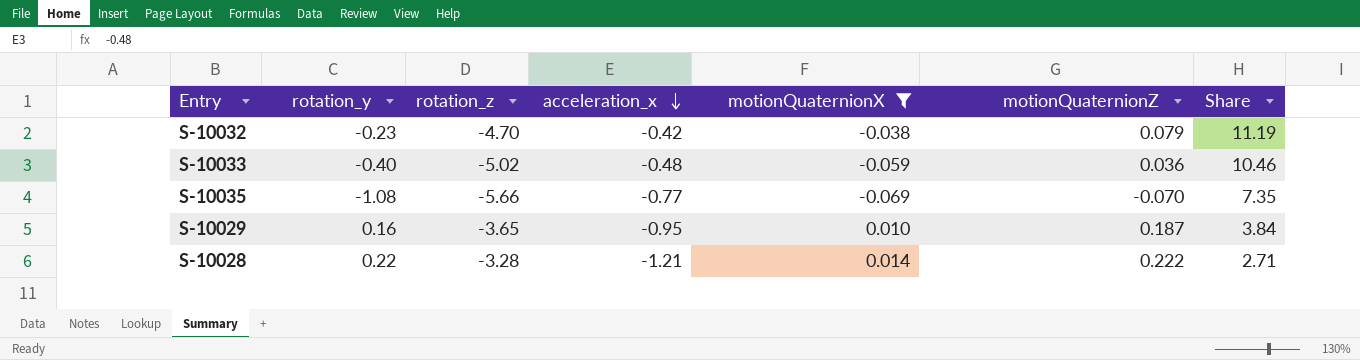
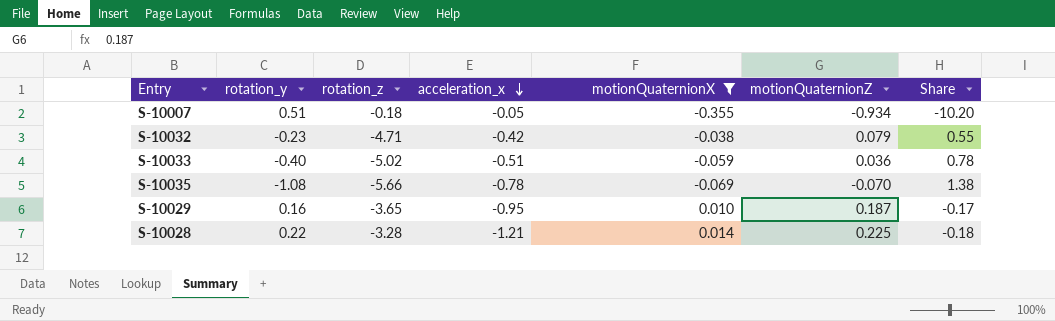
column Share | formula: [rotation_z] / [acceleration_x] -> [rotation_y] / [acceleration_x]
row S-10007: none -> 0.51 | -0.18 | -0.05 | -0.355 | -0.934 | -10.20
S-10032 | rotation_z: -4.70 -> -4.71
S-10033 | acceleration_x: -0.48 -> -0.51
S-10035 | acceleration_x: -0.77 -> -0.78
S-10028 | motionQuaternionZ: 0.222 -> 0.225

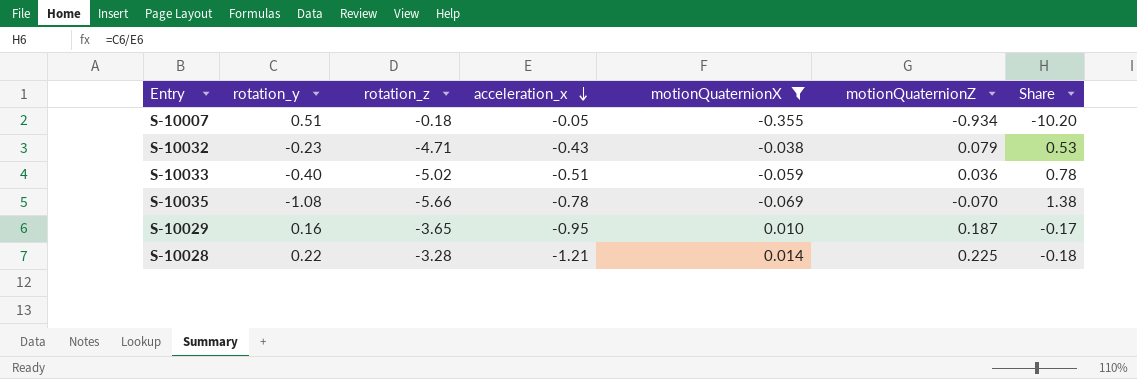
S-10032 | acceleration_x: -0.42 -> -0.43
S-10032 | Share: 0.55 -> 0.53

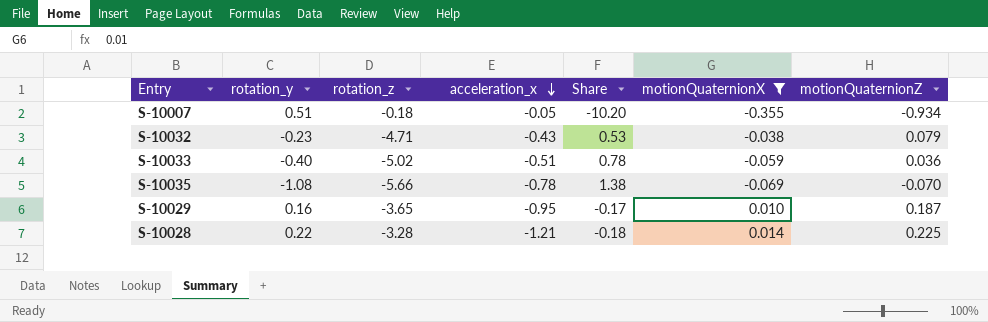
column Share | position: 7 -> 5

